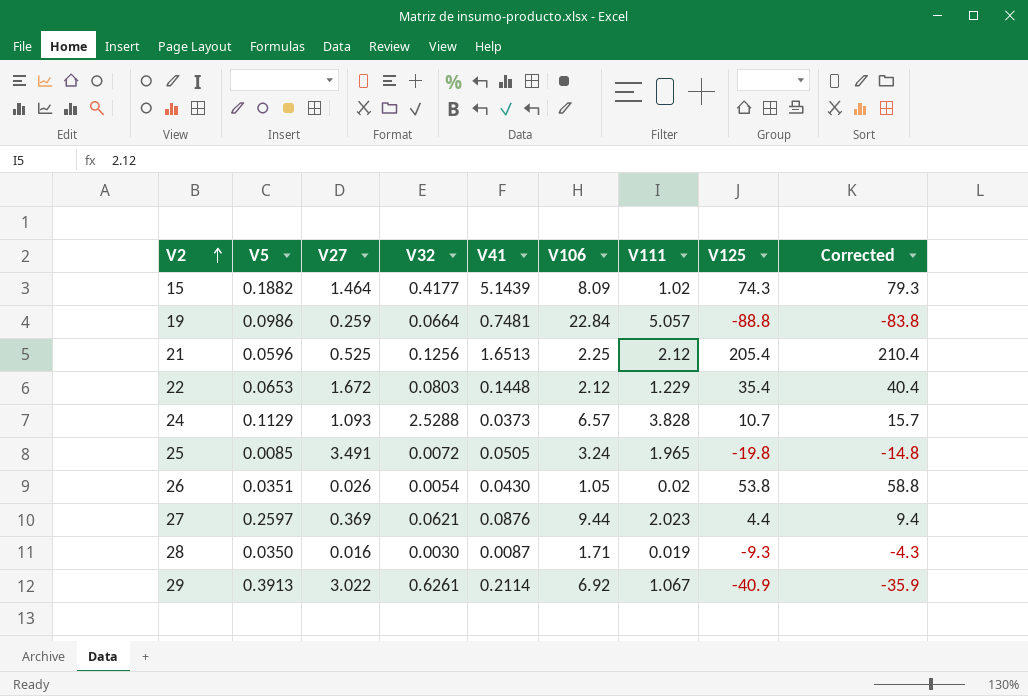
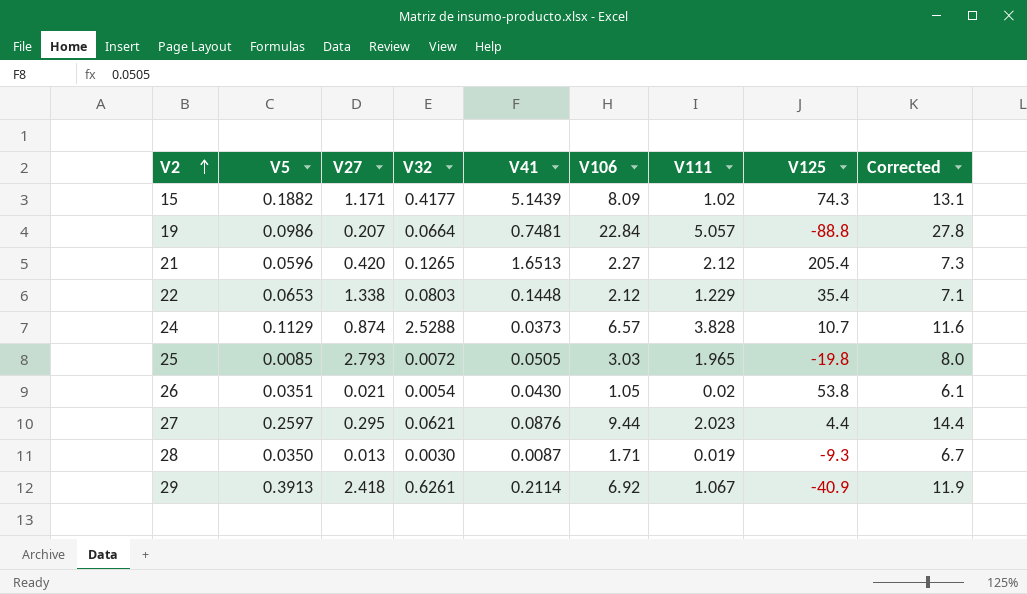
column Corrected | formula: [V125] + 5 -> [V106] + 5
15 | V27: 1.464 -> 1.171
19 | V27: 0.259 -> 0.207
21 | V27: 0.525 -> 0.420
21 | V32: 0.1256 -> 0.1265
21 | V106: 2.25 -> 2.27
22 | V27: 1.672 -> 1.338
24 | V27: 1.093 -> 0.874
25 | V27: 3.491 -> 2.793
25 | V106: 3.24 -> 3.03
26 | V27: 0.026 -> 0.021
27 | V27: 0.369 -> 0.295
28 | V27: 0.016 -> 0.013
29 | V27: 3.022 -> 2.418

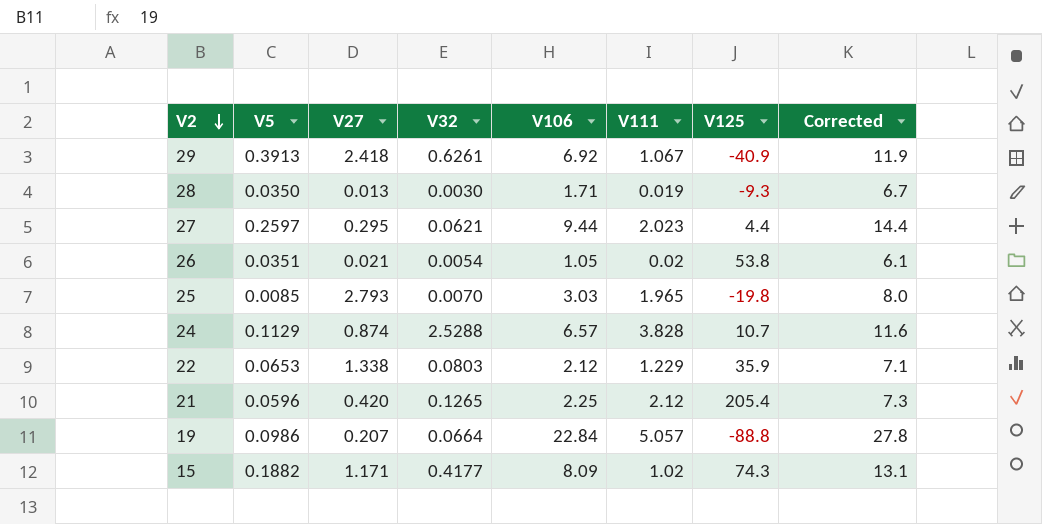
row order: V2 ascending -> V2 descending
column V41 | position: 5 -> none
25 | V32: 0.0072 -> 0.0070
22 | V125: 35.4 -> 35.9
21 | V106: 2.27 -> 2.25

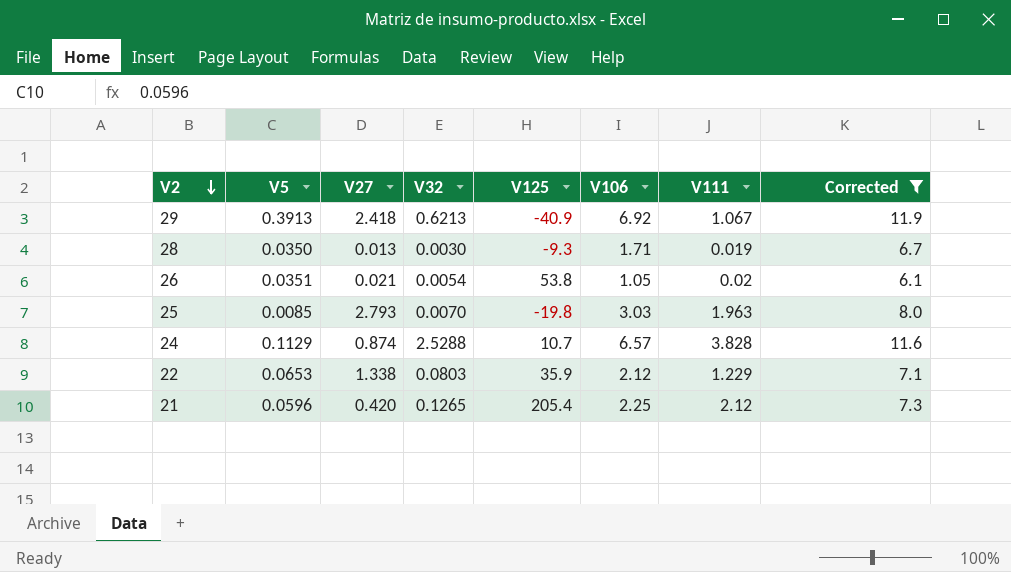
filter: none -> Corrected <= 11.9
column V125 | position: 7 -> 5
29 | V32: 0.6261 -> 0.6213
25 | V111: 1.965 -> 1.963

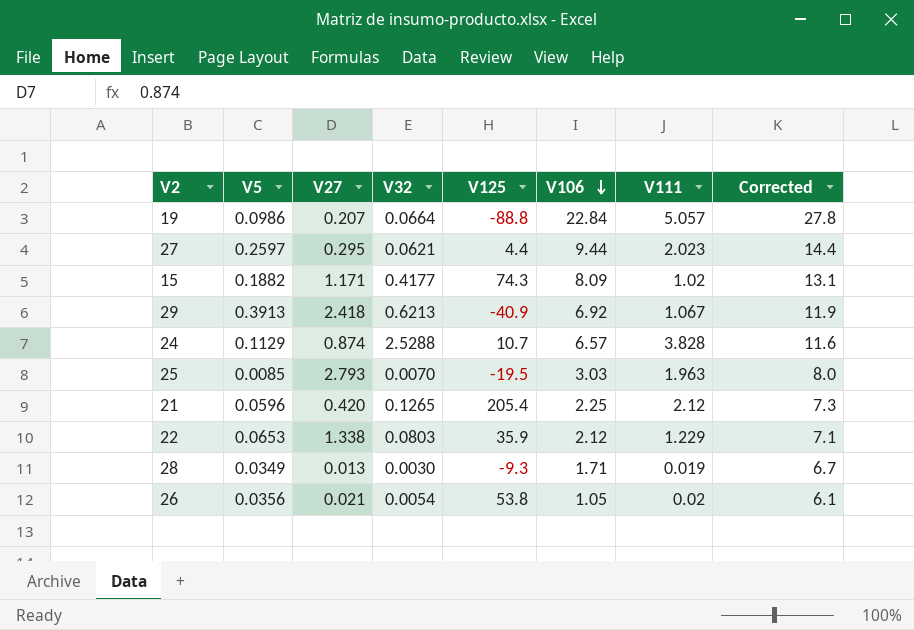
filter: Corrected <= 11.9 -> none
row order: V2 descending -> V106 descending
25 | V125: -19.8 -> -19.5
28 | V5: 0.0350 -> 0.0349
26 | V5: 0.0351 -> 0.0356

